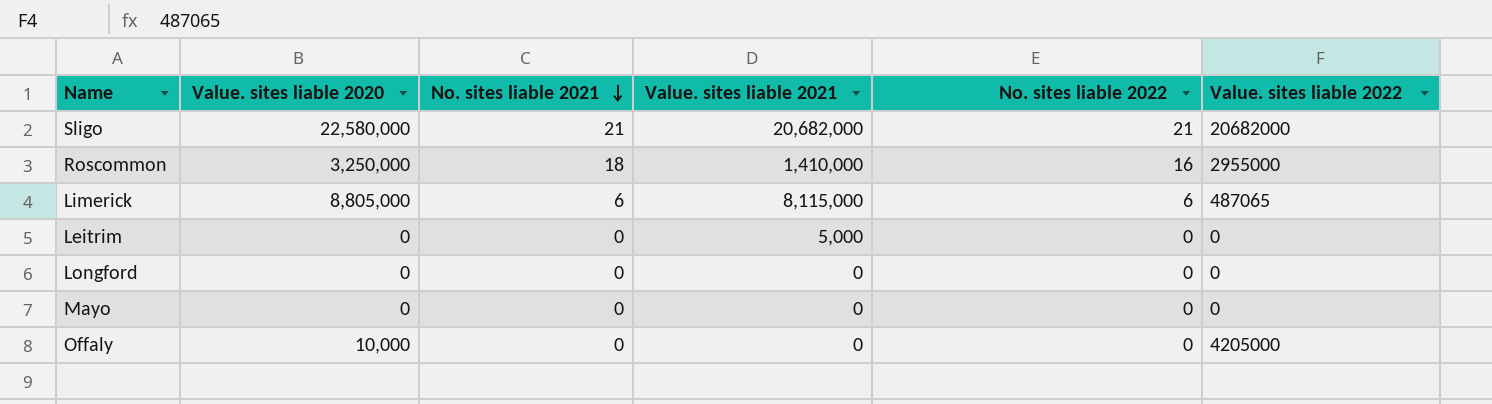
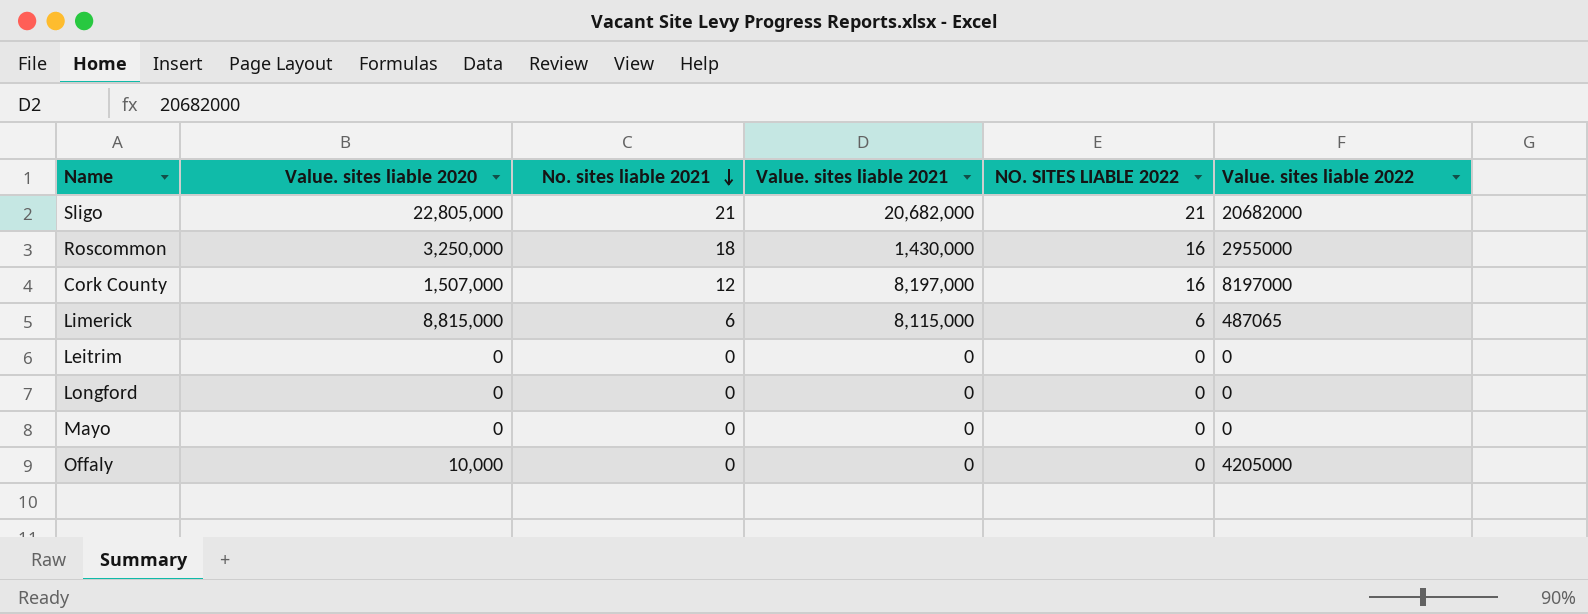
column name: No. sites liable 2022 -> NO. SITES LIABLE 2022
Sligo | Value. sites liable 2020: 22,580,000 -> 22,805,000
Roscommon | Value. sites liable 2021: 1,410,000 -> 1,430,000
row Cork County: none -> 1,507,000 | 12 | 8,197,000 | 16 | 8197000
Limerick | Value. sites liable 2020: 8,805,000 -> 8,815,000
Leitrim | Value. sites liable 2021: 5,000 -> 0

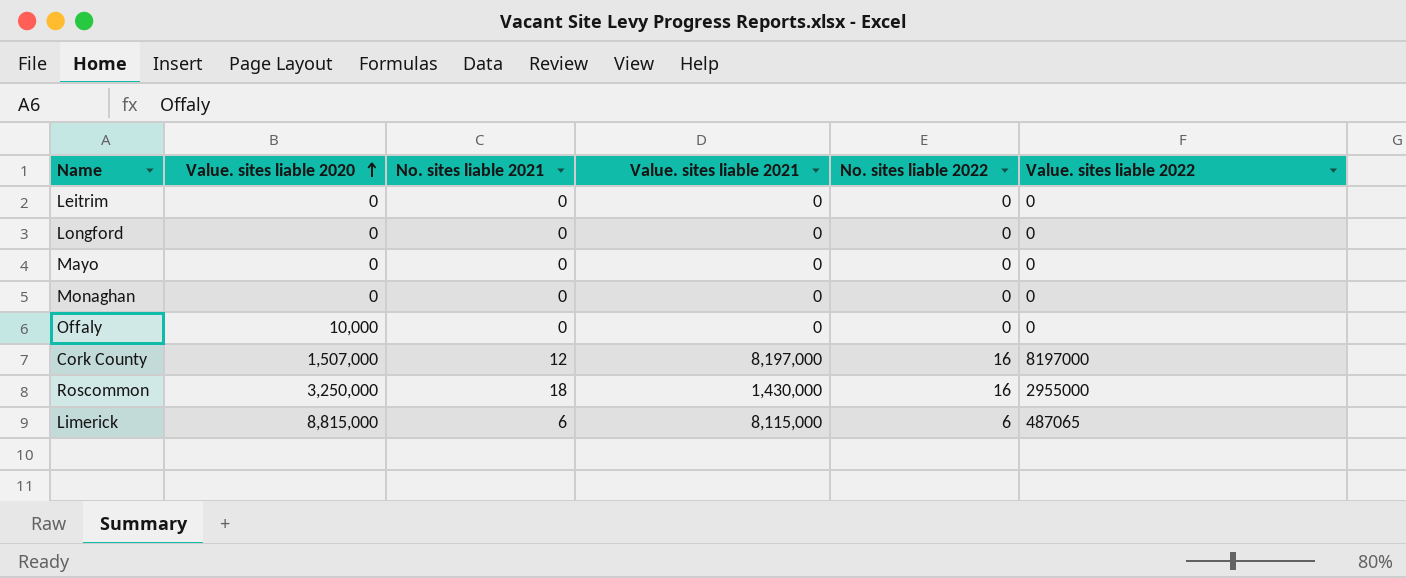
row order: No. sites liable 2021 descending -> Value. sites liable 2020 ascending
column name: NO. SITES LIABLE 2022 -> No. sites liable 2022
row Sligo: 22,805,000 | 21 | 20,682,000 | 21 | 20682000 -> none
row Monaghan: none -> 0 | 0 | 0 | 0 | 0
Offaly | Value. sites liable 2022: 4205000 -> 0

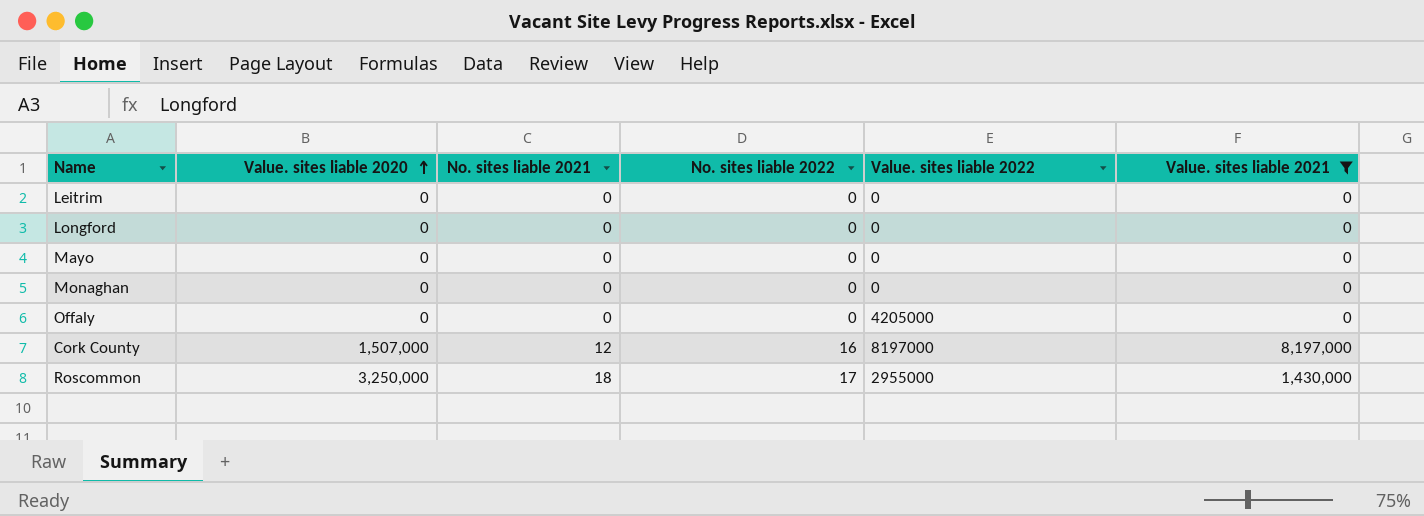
filter: none -> Value. sites liable 2021 != 8,115,000
column Value. sites liable 2021 | position: 4 -> 6
Offaly | Value. sites liable 2020: 10,000 -> 0
Offaly | Value. sites liable 2022: 0 -> 4205000
Roscommon | No. sites liable 2022: 16 -> 17

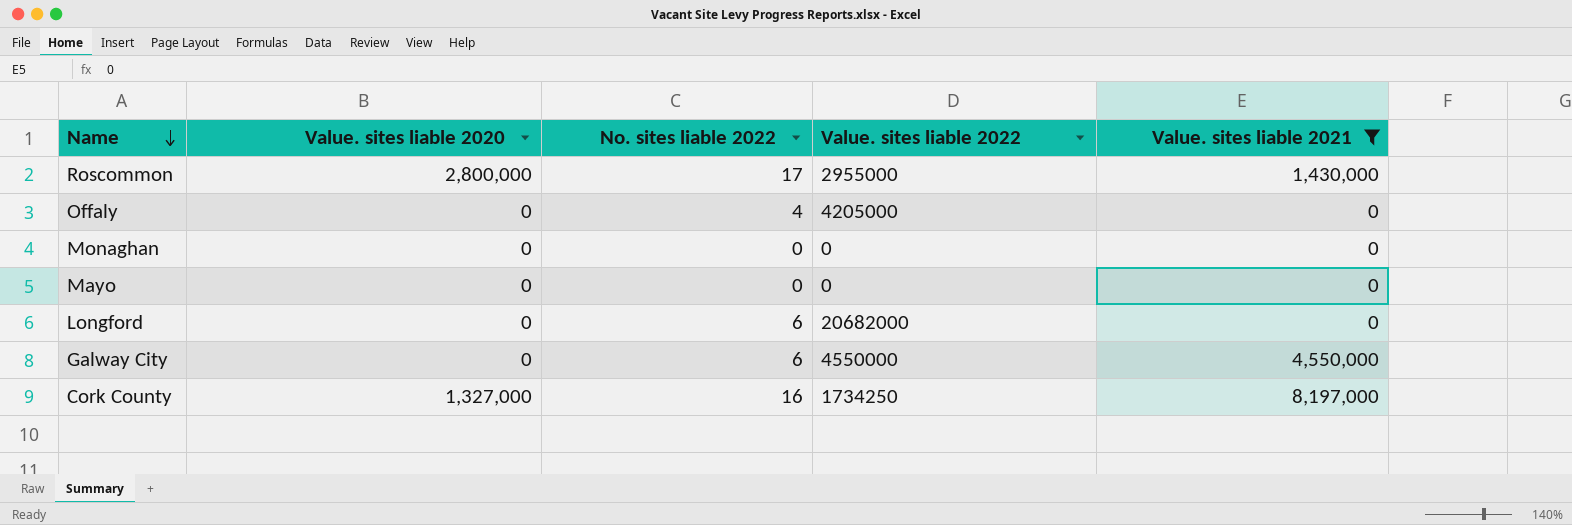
row order: Value. sites liable 2020 ascending -> Name descending
column No. sites liable 2021 | position: 3 -> none
row Leitrim: 0 | 0 | 0 | 0 | 0 -> none
Roscommon | Value. sites liable 2020: 3,250,000 -> 2,800,000
Offaly | No. sites liable 2022: 0 -> 4
Longford | No. sites liable 2022: 0 -> 6
Longford | Value. sites liable 2022: 0 -> 20682000
row Galway City: none -> 0 | 6 | 4550000 | 4,550,000
Cork County | Value. sites liable 2020: 1,507,000 -> 1,327,000
Cork County | Value. sites liable 2022: 8197000 -> 1734250

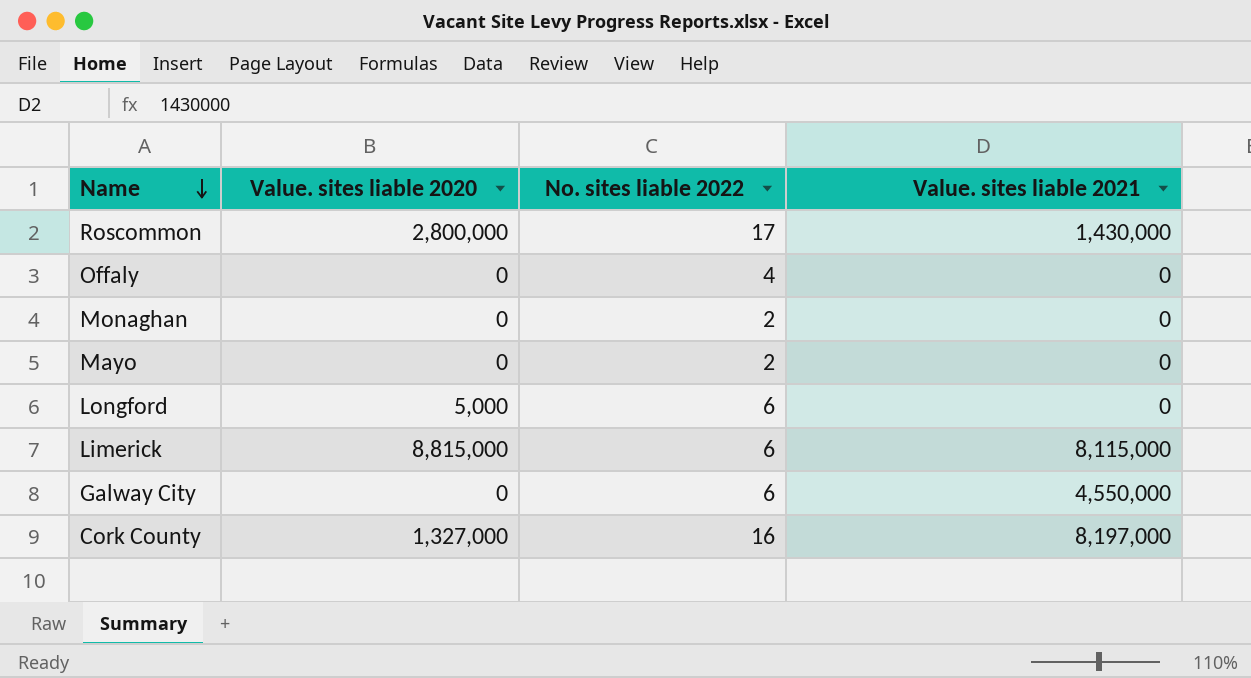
filter: Value. sites liable 2021 != 8,115,000 -> none
column Value. sites liable 2022 | position: 4 -> none
Monaghan | No. sites liable 2022: 0 -> 2
Mayo | No. sites liable 2022: 0 -> 2
Longford | Value. sites liable 2020: 0 -> 5,000

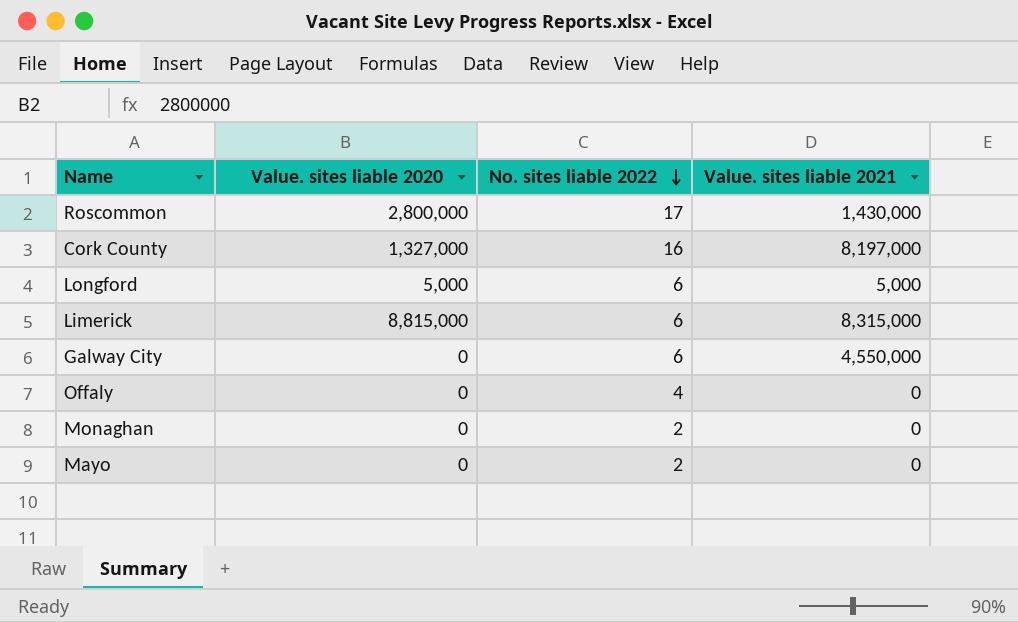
row order: Name descending -> No. sites liable 2022 descending
Longford | Value. sites liable 2021: 0 -> 5,000
Limerick | Value. sites liable 2021: 8,115,000 -> 8,315,000

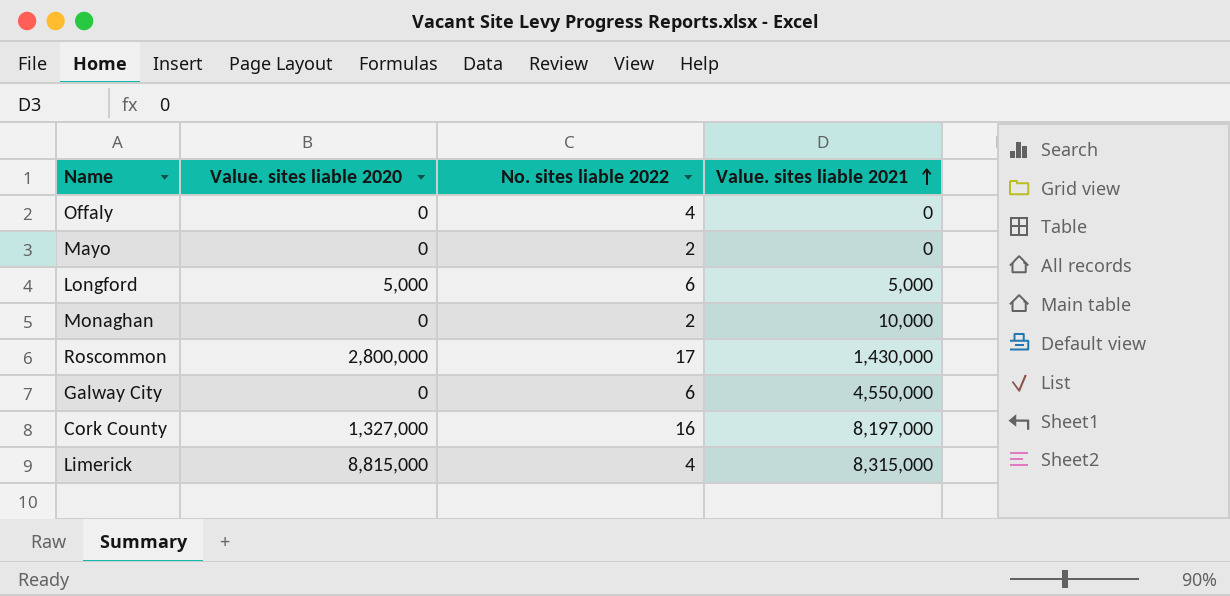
row order: No. sites liable 2022 descending -> Value. sites liable 2021 ascending
Monaghan | Value. sites liable 2021: 0 -> 10,000
Limerick | No. sites liable 2022: 6 -> 4

